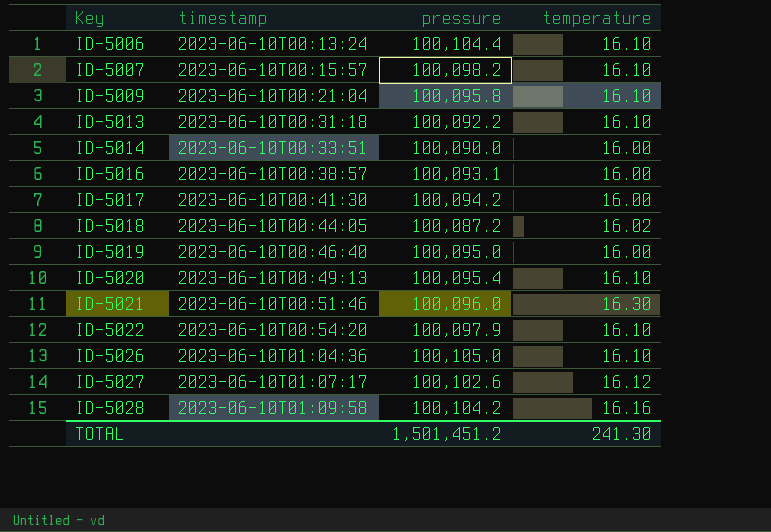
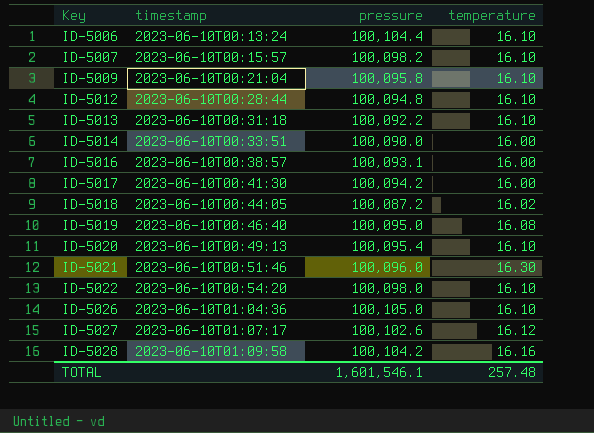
row ID-5012: none -> 2023-06-10T00:28:44 | 100,094.8 | 16.10
ID-5019 | temperature: 16.00 -> 16.08
ID-5022 | pressure: 100,097.9 -> 100,098.0
TOTAL | pressure: 1,501,451.2 -> 1,601,546.1
TOTAL | temperature: 241.30 -> 257.48

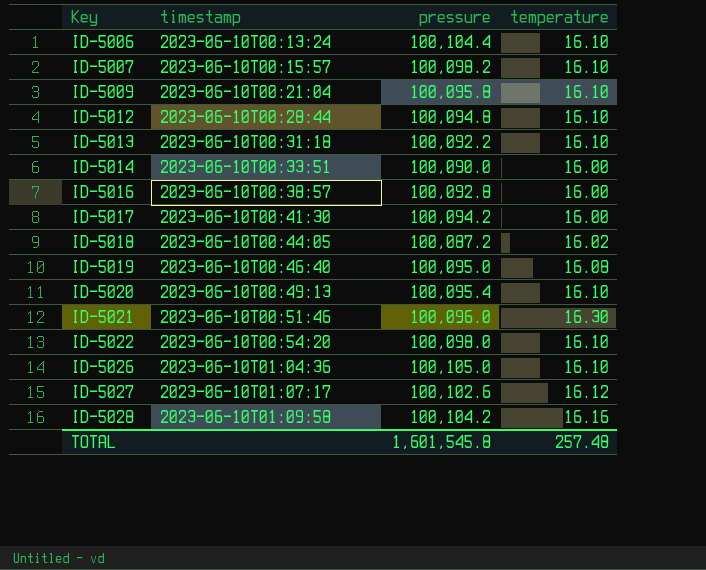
ID-5016 | pressure: 100,093.1 -> 100,092.8
TOTAL | pressure: 1,601,546.1 -> 1,601,545.8

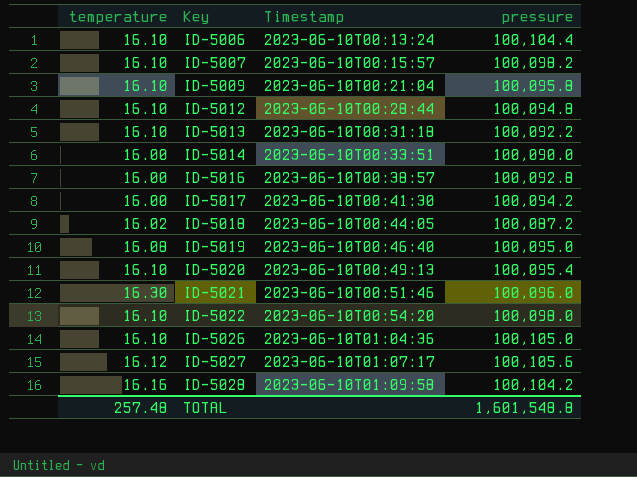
column temperature | position: 4 -> 1
column name: timestamp -> Timestamp
ID-5027 | pressure: 100,102.6 -> 100,105.6
TOTAL | pressure: 1,601,545.8 -> 1,601,548.8

